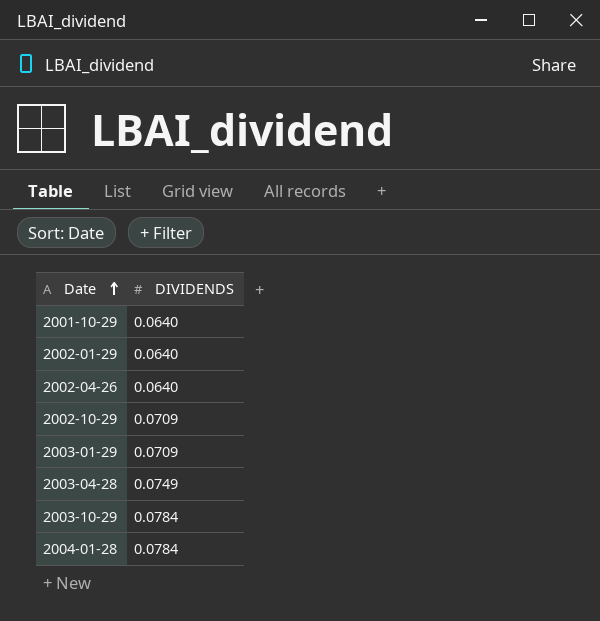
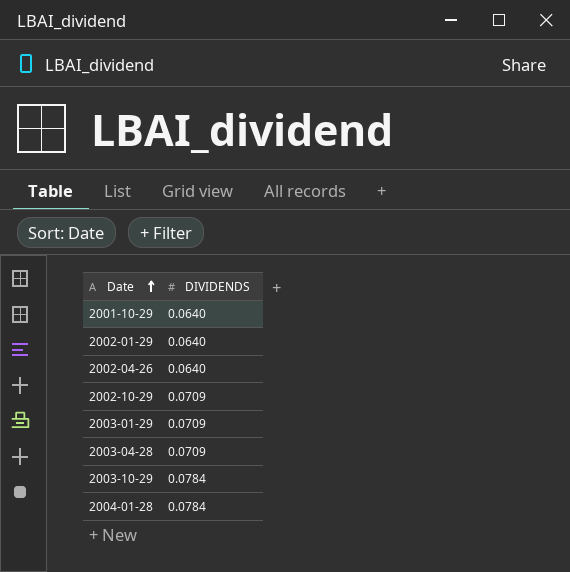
2003-04-28 | DIVIDENDS: 0.0749 -> 0.0709

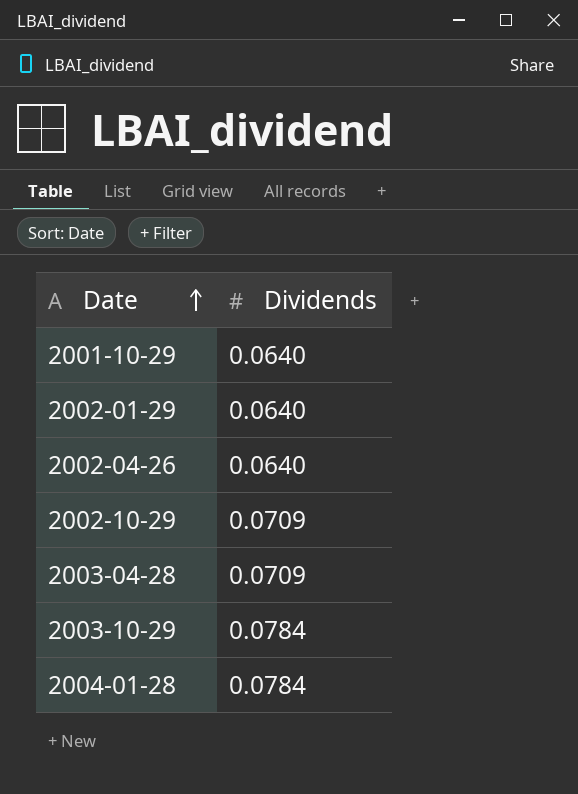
column name: DIVIDENDS -> Dividends
row 2003-01-29: 0.0709 -> none

